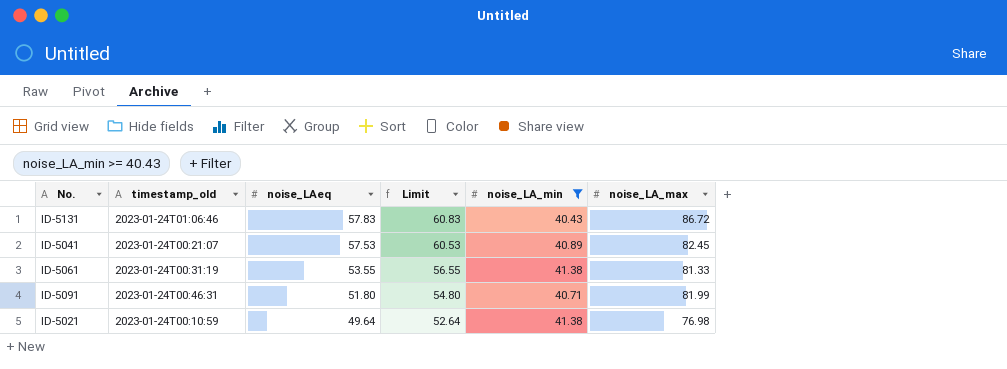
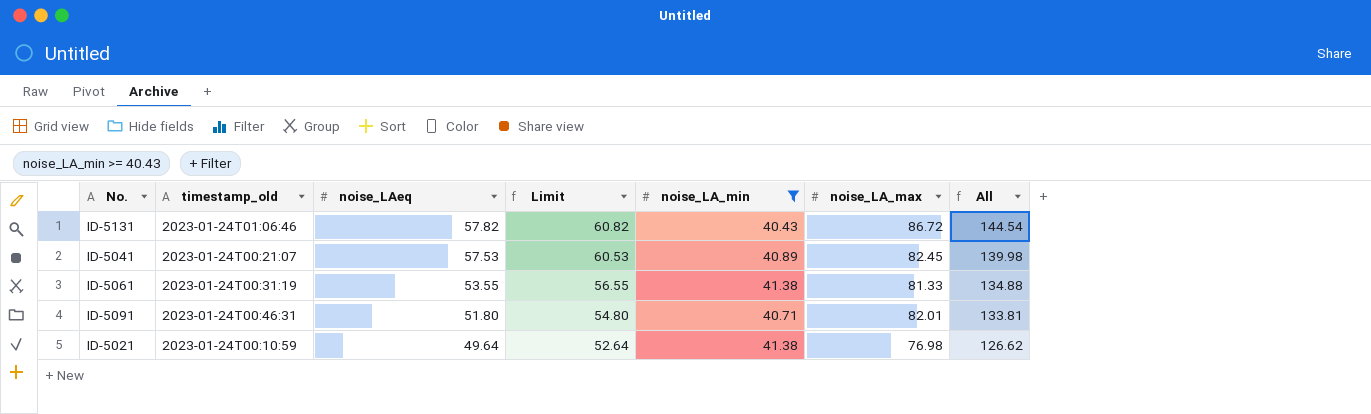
column All | formula: none -> [noise_LAeq] + [noise_LA_max]
ID-5131 | noise_LAeq: 57.83 -> 57.82
ID-5131 | Limit: 60.83 -> 60.82
ID-5091 | noise_LA_max: 81.99 -> 82.01

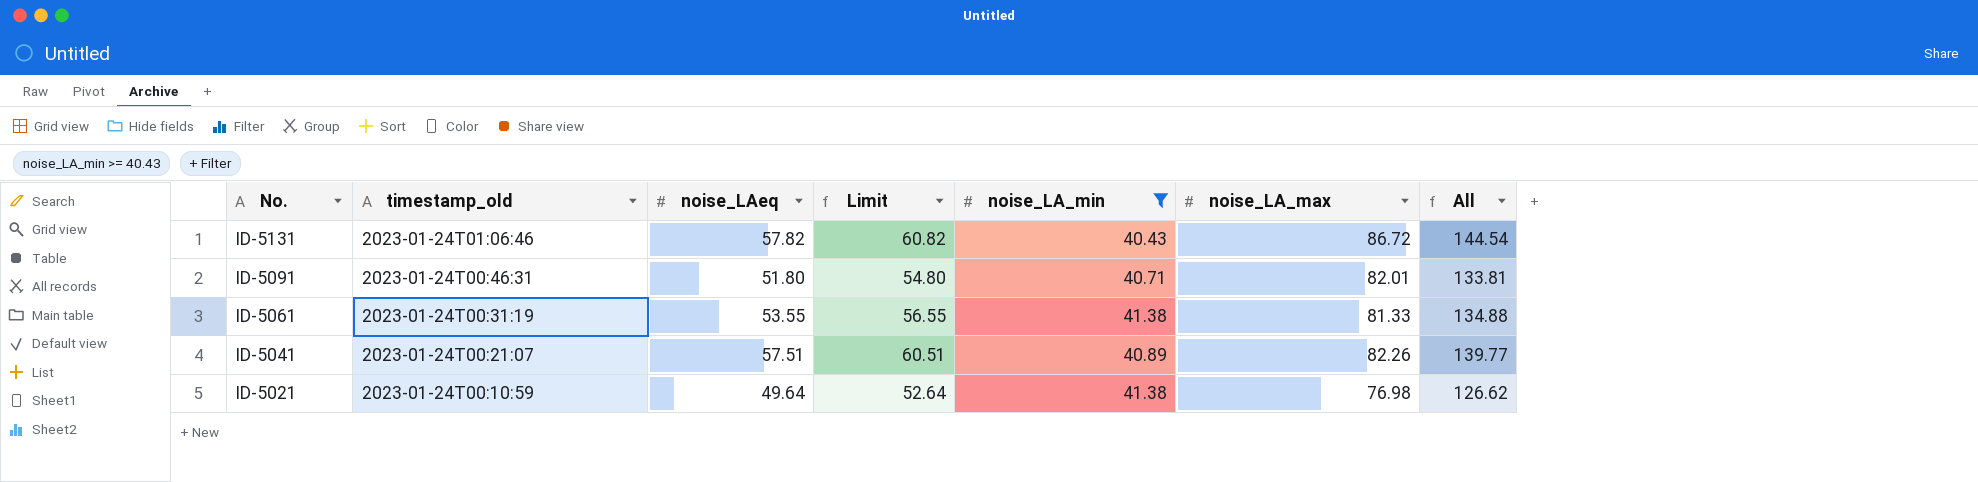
row order: noise_LAeq descending -> No. descending
ID-5041 | noise_LAeq: 57.53 -> 57.51
ID-5041 | Limit: 60.53 -> 60.51
ID-5041 | noise_LA_max: 82.45 -> 82.26
ID-5041 | All: 139.98 -> 139.77

